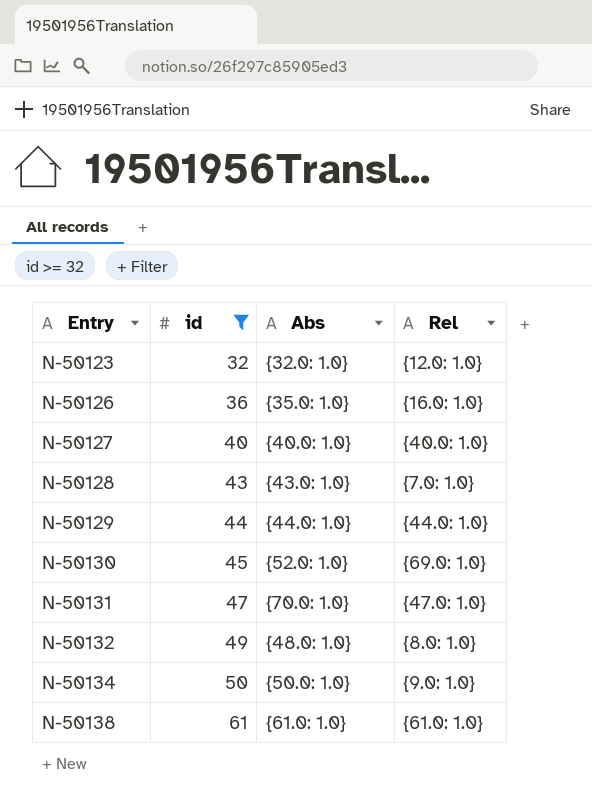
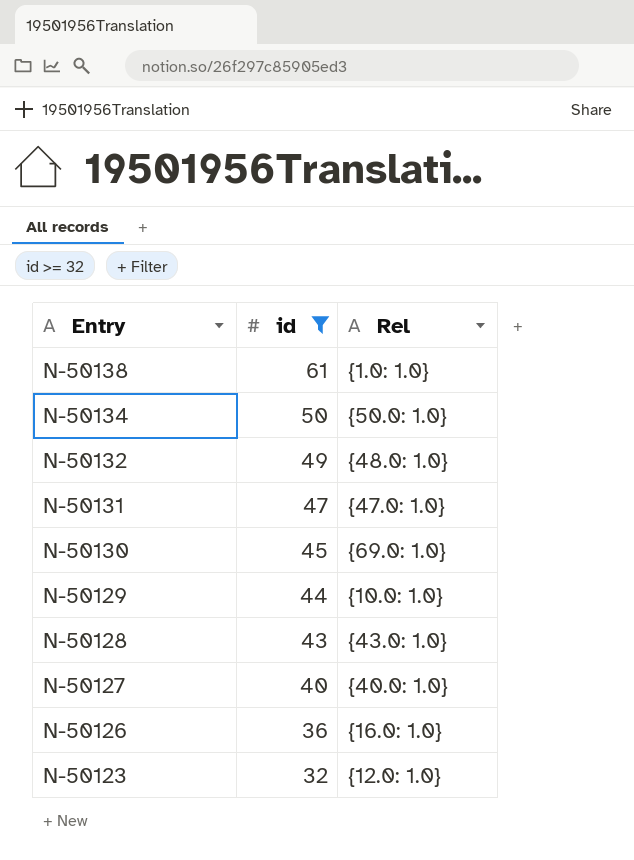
row order: Entry ascending -> Entry descending
column Abs | position: 3 -> none
N-50138 | Rel: {61.0: 1.0} -> {1.0: 1.0}
N-50134 | Rel: {9.0: 1.0} -> {50.0: 1.0}
N-50132 | Rel: {8.0: 1.0} -> {48.0: 1.0}
N-50129 | Rel: {44.0: 1.0} -> {10.0: 1.0}
N-50128 | Rel: {7.0: 1.0} -> {43.0: 1.0}

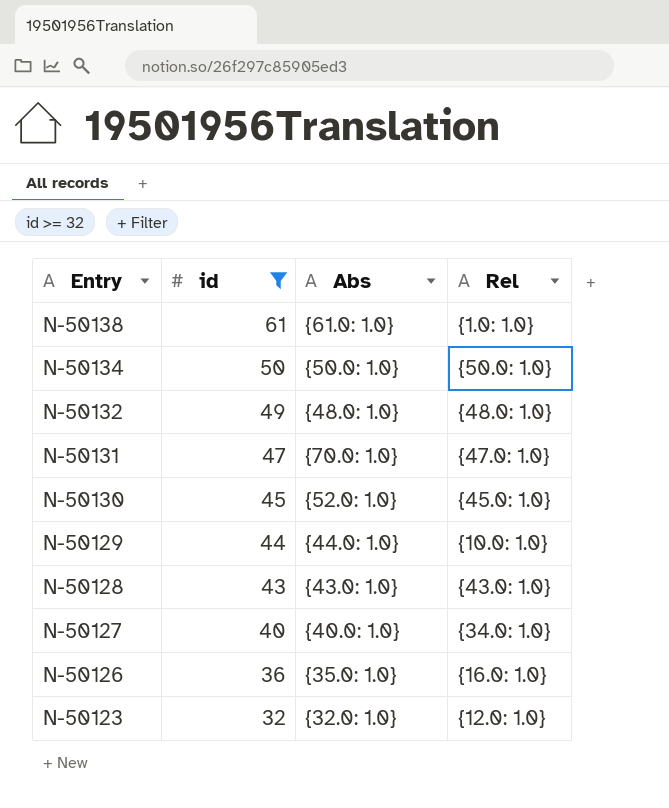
column Abs | position: none -> 3
N-50130 | Rel: {69.0: 1.0} -> {45.0: 1.0}
N-50127 | Rel: {40.0: 1.0} -> {34.0: 1.0}

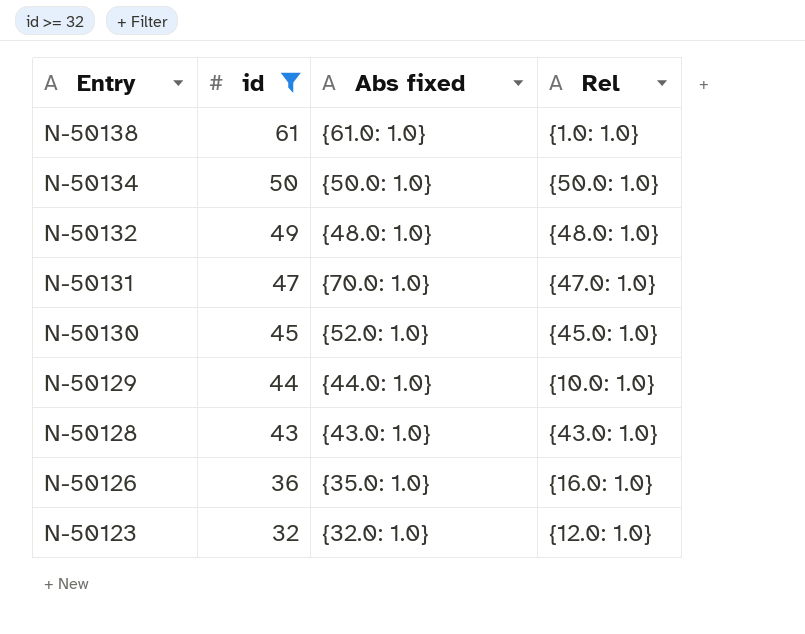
column name: Abs -> Abs fixed
row N-50127: 40 | {40.0: 1.0} | {34.0: 1.0} -> none

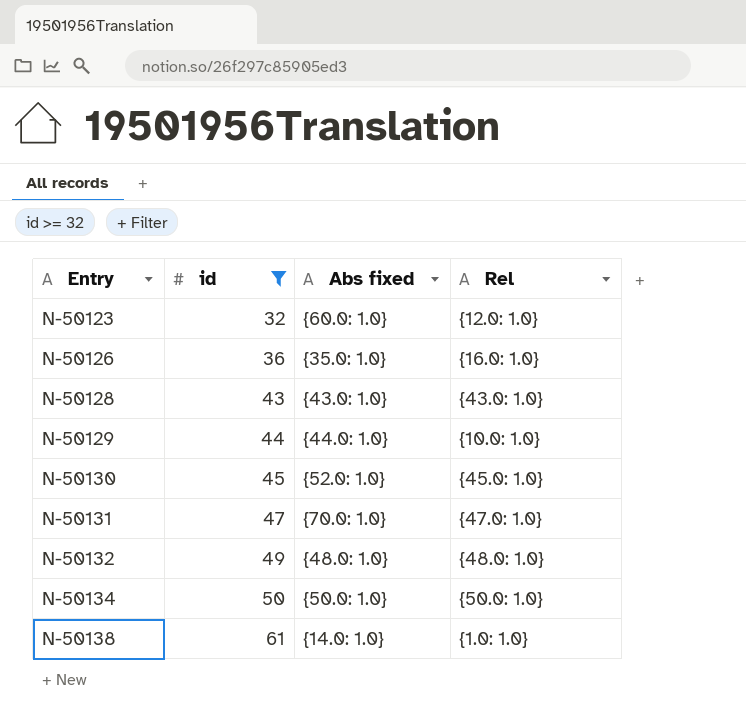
row order: Entry descending -> Entry ascending
N-50123 | Abs fixed: {32.0: 1.0} -> {60.0: 1.0}
N-50138 | Abs fixed: {61.0: 1.0} -> {14.0: 1.0}

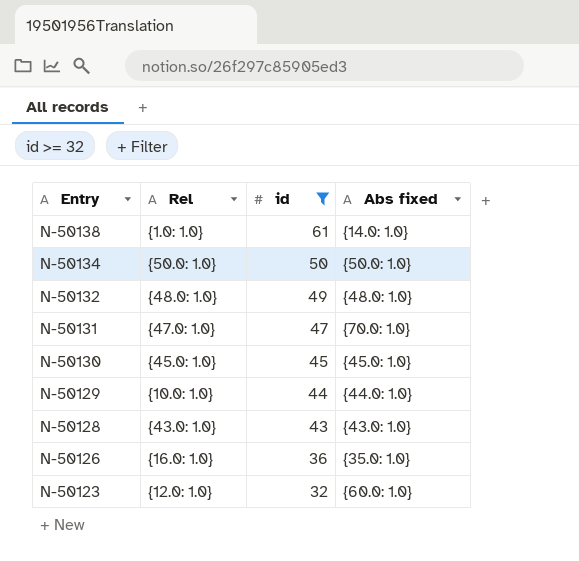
row order: Entry ascending -> Entry descending
column Rel | position: 4 -> 2
N-50130 | Abs fixed: {52.0: 1.0} -> {45.0: 1.0}

